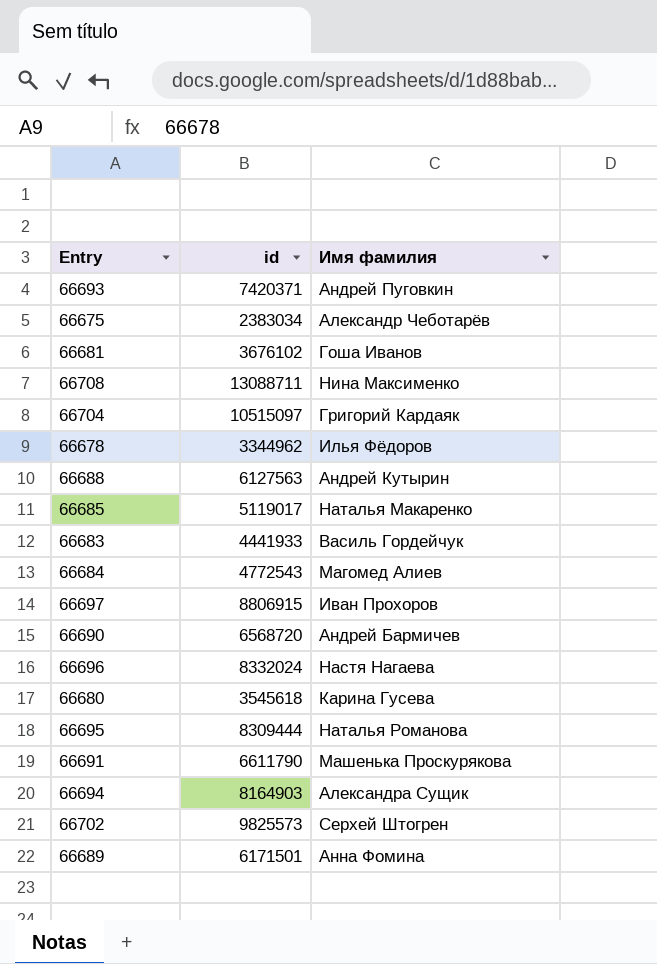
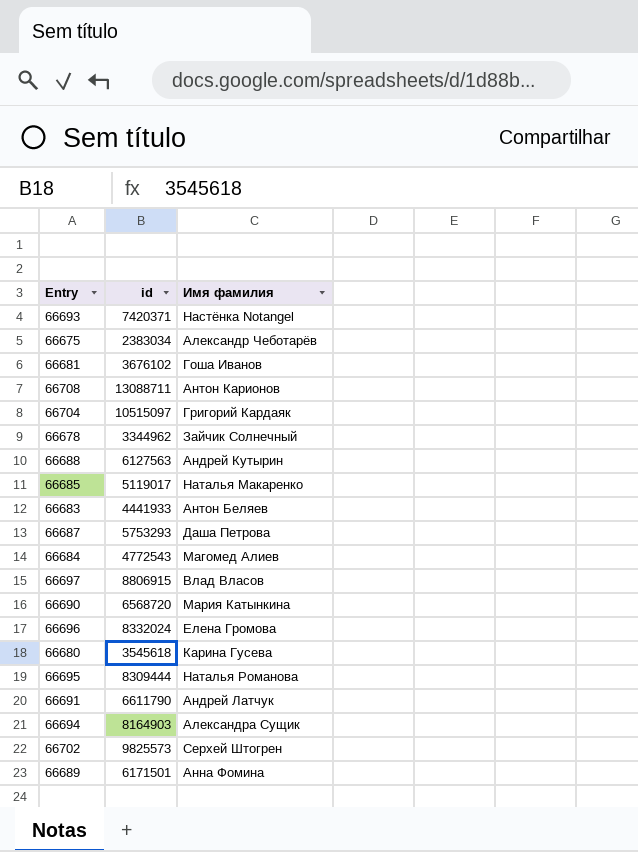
66693 | Имя фамилия: Андрей Пуговкин -> Настёнка Notangel
66708 | Имя фамилия: Нина Максименко -> Антон Карионов
66678 | Имя фамилия: Илья Фёдоров -> Зайчик Солнечный
66683 | Имя фамилия: Василь Гордейчук -> Антон Беляев
row 66687: none -> 5753293 | Даша Петрова
66697 | Имя фамилия: Иван Прохоров -> Влад Власов
66690 | Имя фамилия: Андрей Бармичев -> Мария Катынкина
66696 | Имя фамилия: Настя Нагаева -> Елена Громова
66691 | Имя фамилия: Машенька Проскурякова -> Андрей Латчук

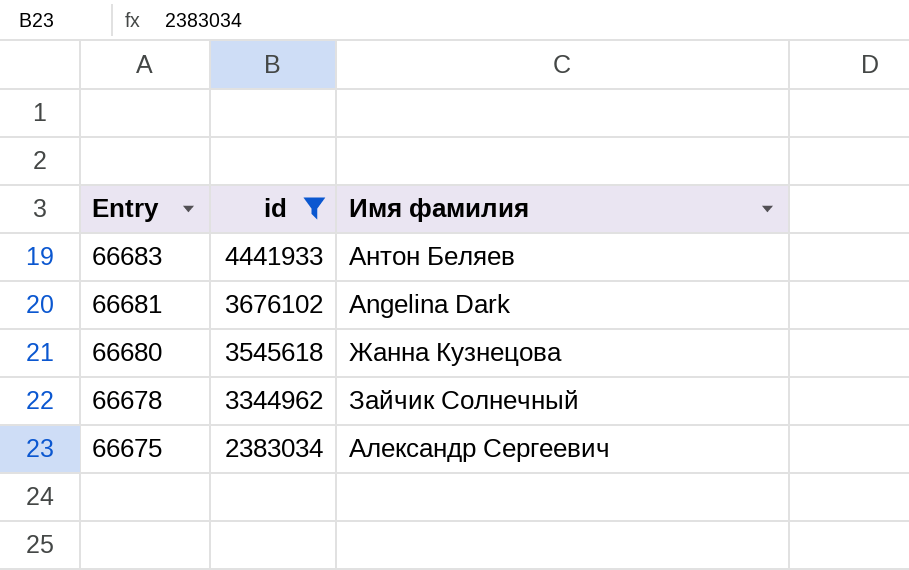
filter: none -> id <= 4441933
row order: none -> Entry descending
66681 | Имя фамилия: Гоша Иванов -> Angelina Dark
66680 | Имя фамилия: Карина Гусева -> Жанна Кузнецова
66675 | Имя фамилия: Александр Чеботарёв -> Александр Сергеевич

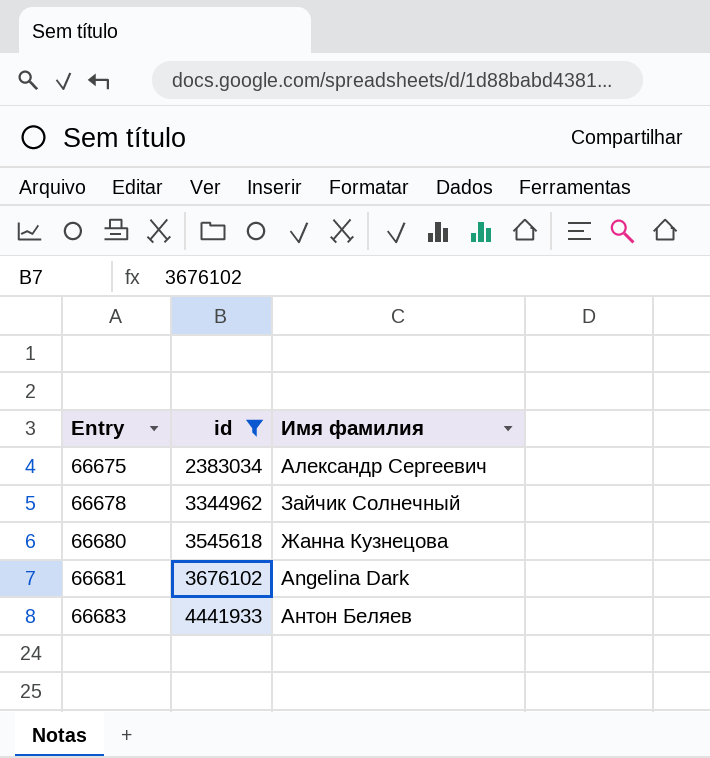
row order: Entry descending -> Entry ascending

